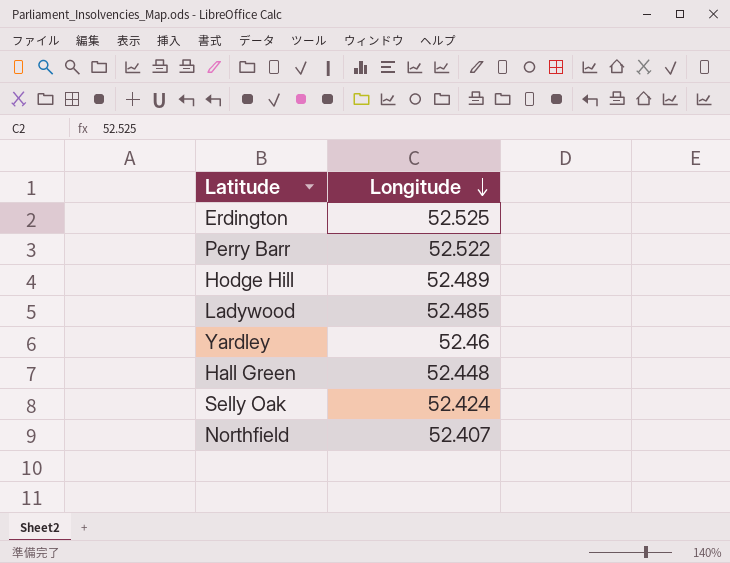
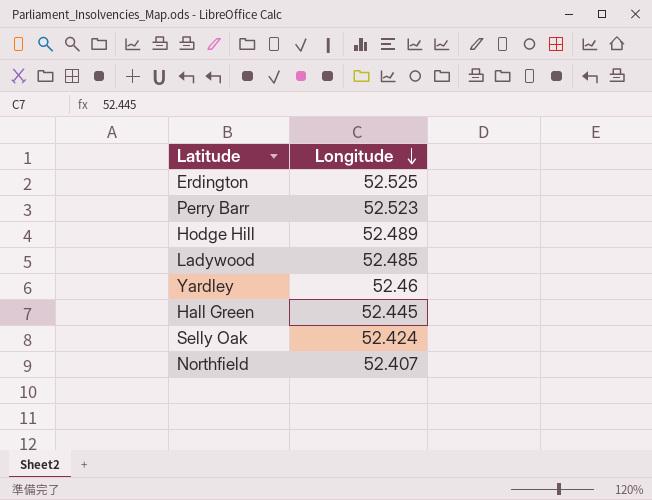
Perry Barr | Longitude: 52.522 -> 52.523
Hall Green | Longitude: 52.448 -> 52.445

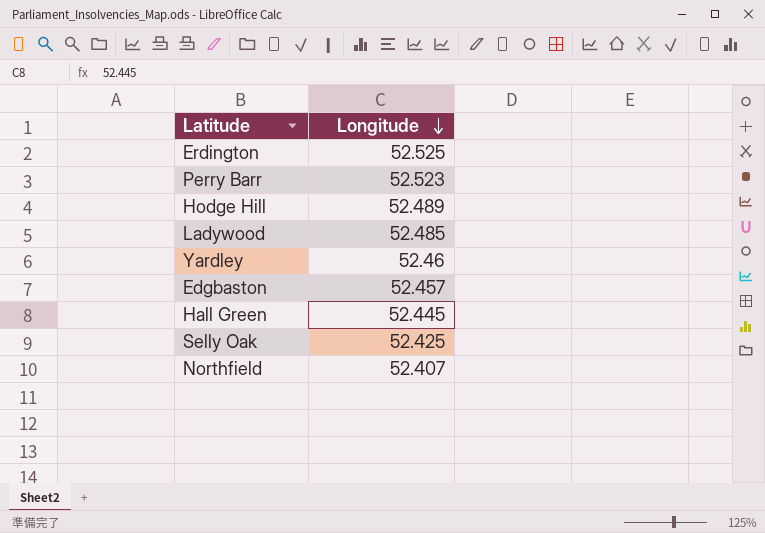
row Edgbaston: none -> 52.457
Selly Oak | Longitude: 52.424 -> 52.425

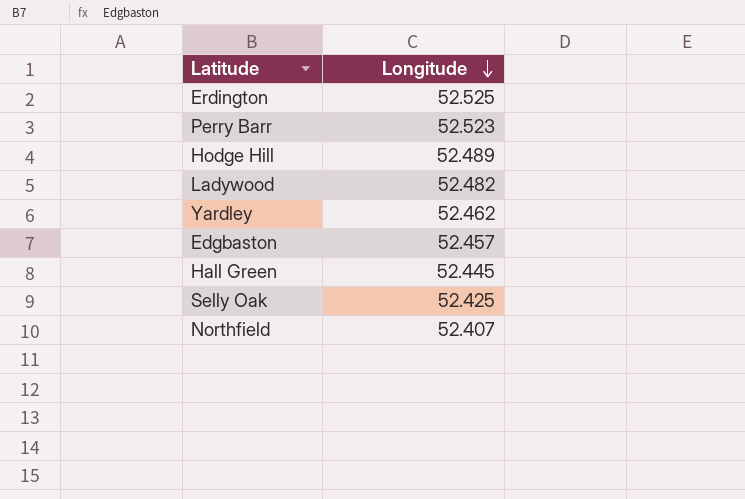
Ladywood | Longitude: 52.485 -> 52.482
Yardley | Longitude: 52.46 -> 52.462

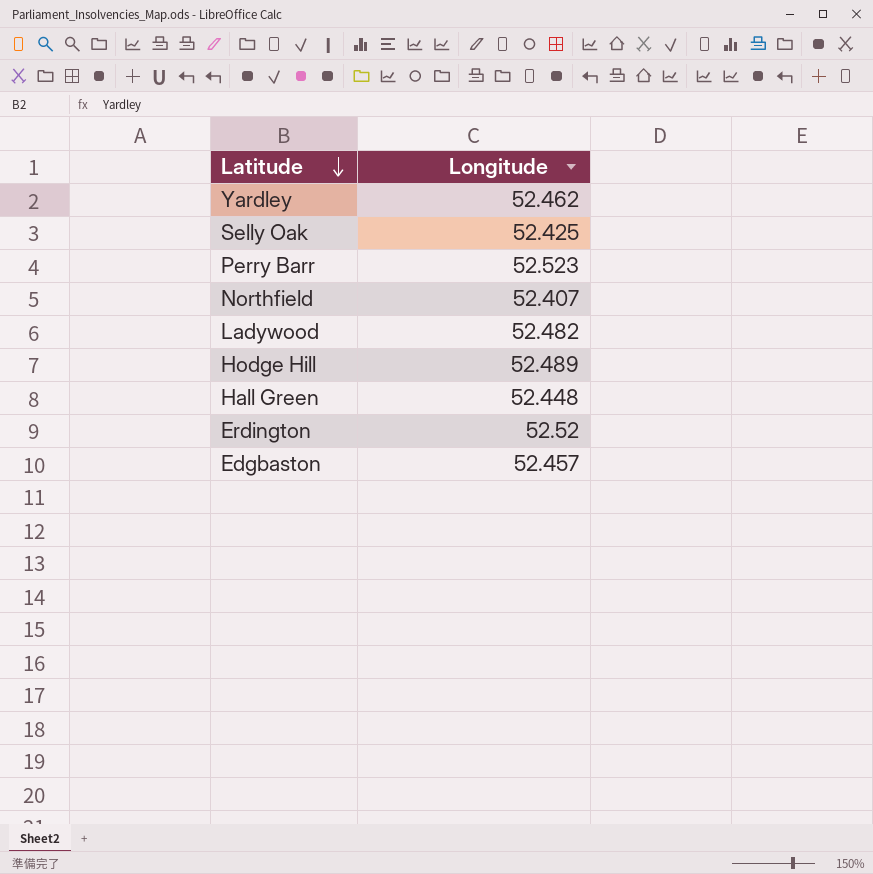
row order: Longitude descending -> Latitude descending
Hall Green | Longitude: 52.445 -> 52.448
Erdington | Longitude: 52.525 -> 52.52

